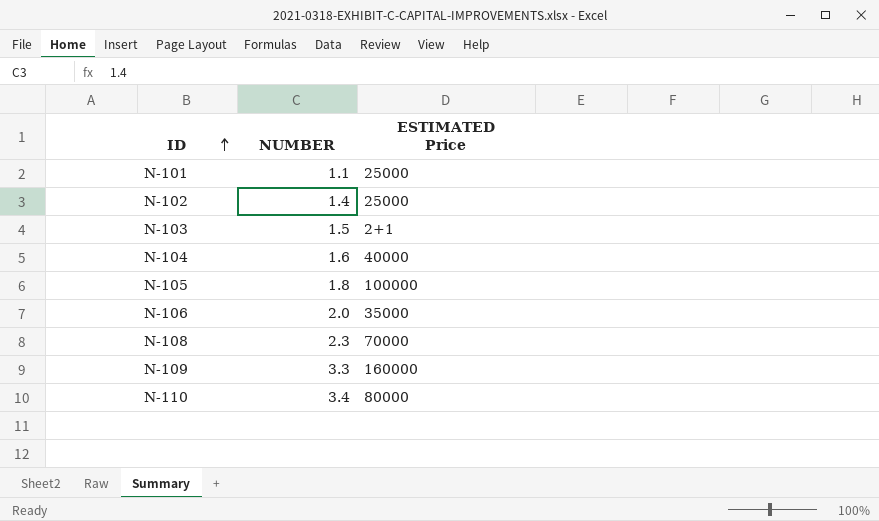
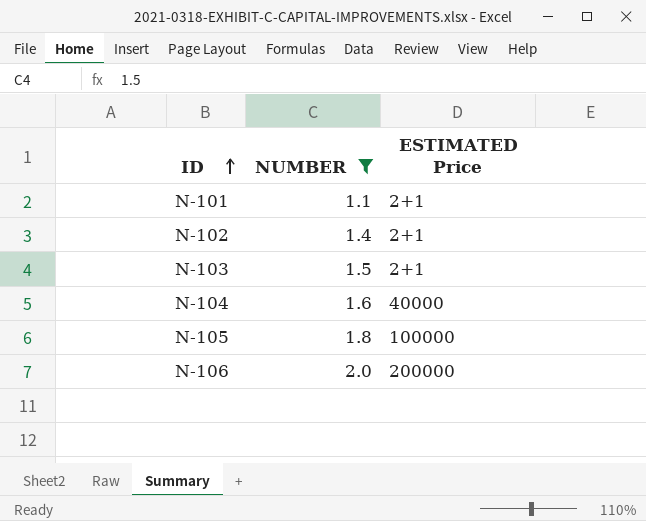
filter: none -> NUMBER <= 2.0
N-101 | ESTIMATED Price: 25000 -> 2+1
N-102 | ESTIMATED Price: 25000 -> 2+1
N-106 | ESTIMATED Price: 35000 -> 200000

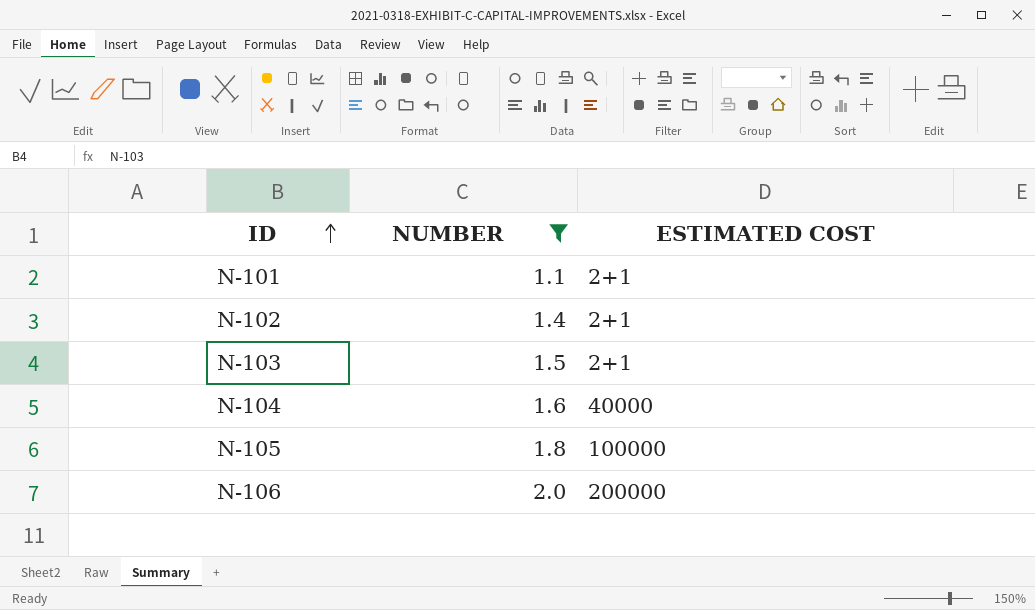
column name: ESTIMATED Price -> ESTIMATED COST

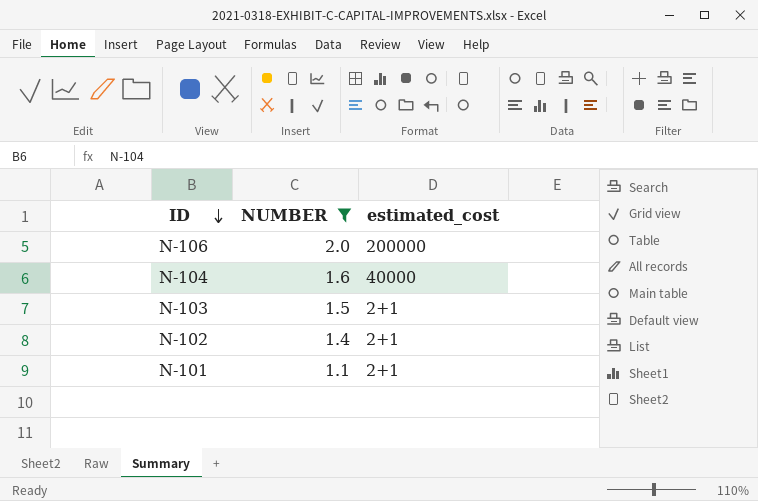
row order: ID ascending -> ID descending
column name: ESTIMATED COST -> estimated_cost
row N-105: 1.8 | 100000 -> none

